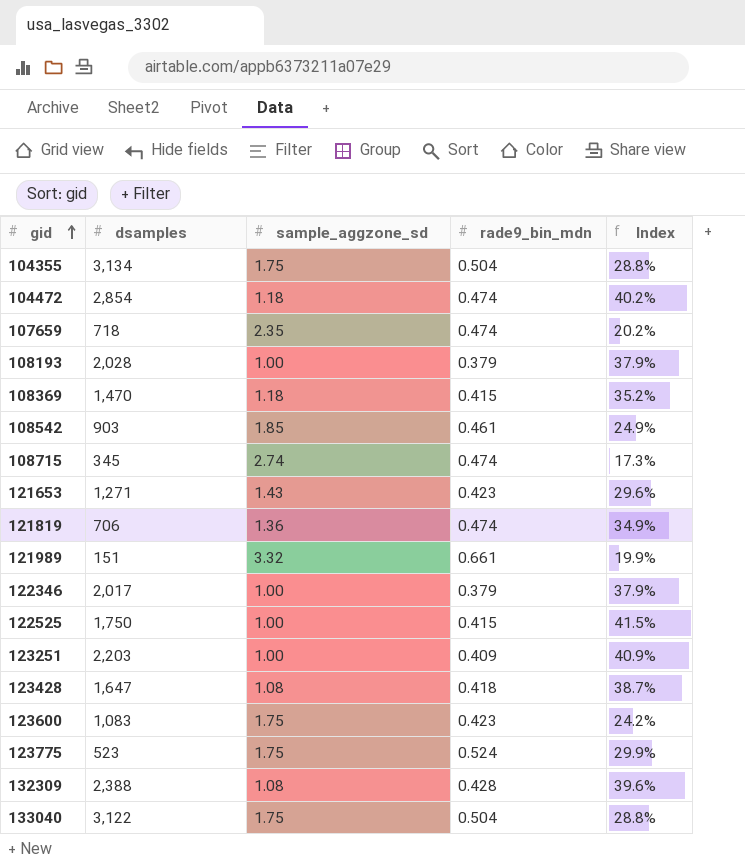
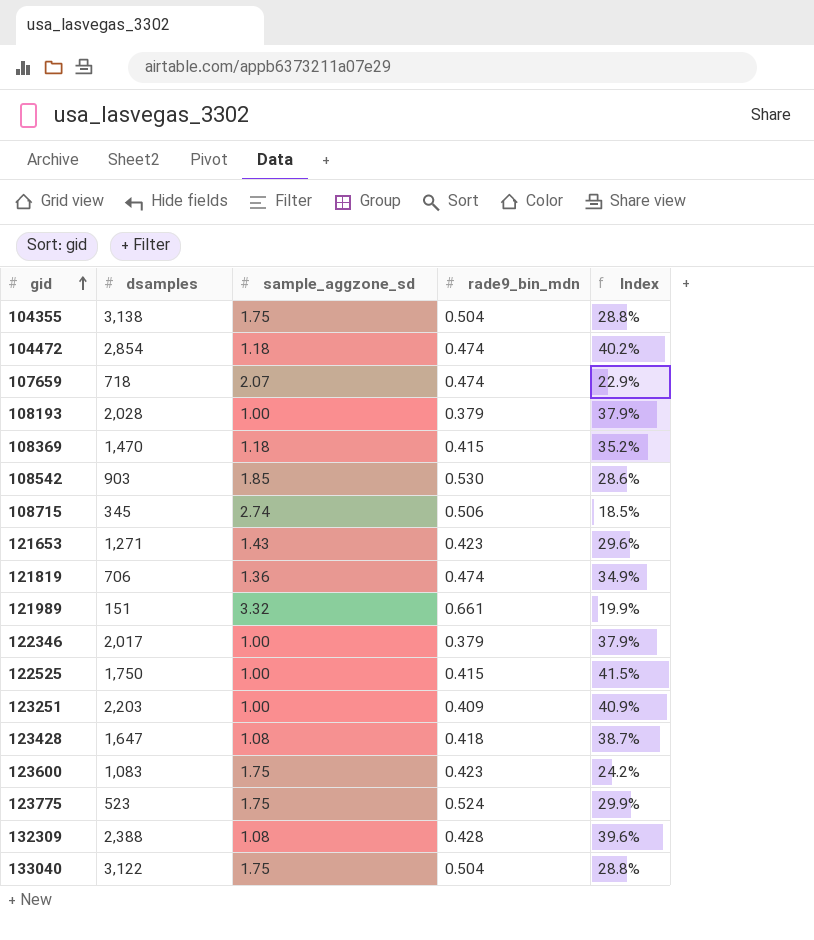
104355 | dsamples: 3,134 -> 3,138
107659 | sample_aggzone_sd: 2.35 -> 2.07
107659 | Index: 20.2% -> 22.9%
108542 | rade9_bin_mdn: 0.461 -> 0.530
108542 | Index: 24.9% -> 28.6%
108715 | rade9_bin_mdn: 0.474 -> 0.506
108715 | Index: 17.3% -> 18.5%

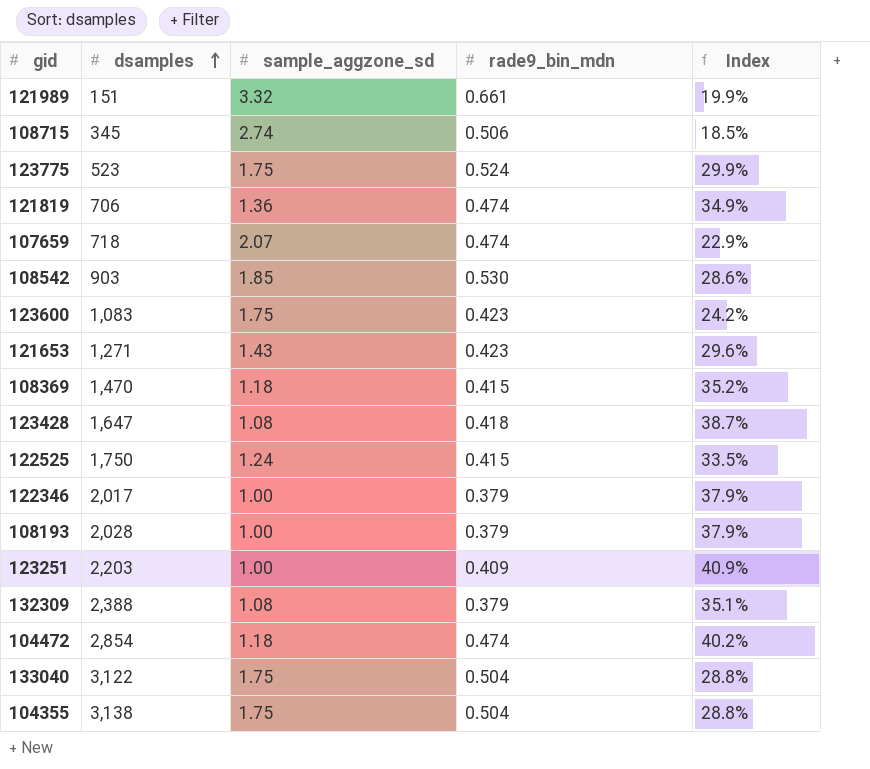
row order: gid ascending -> dsamples ascending
122525 | sample_aggzone_sd: 1.00 -> 1.24
122525 | Index: 41.5% -> 33.5%
132309 | rade9_bin_mdn: 0.428 -> 0.379
132309 | Index: 39.6% -> 35.1%

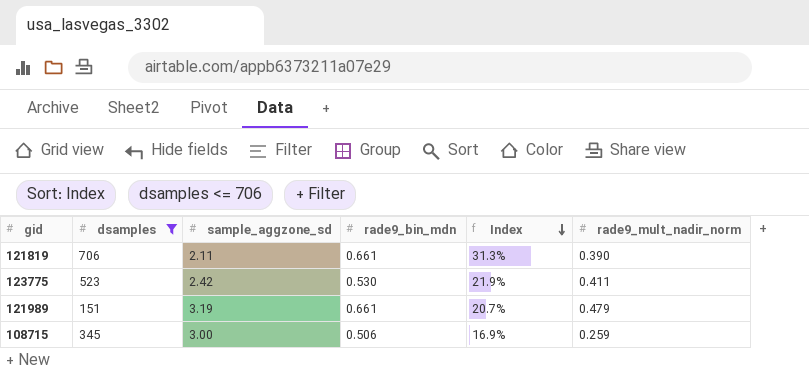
filter: none -> dsamples <= 706
row order: dsamples ascending -> Index descending
column rade9_mult_nadir_norm | position: none -> 6
121819 | sample_aggzone_sd: 1.36 -> 2.11
121819 | rade9_bin_mdn: 0.474 -> 0.661
121819 | Index: 34.9% -> 31.3%
123775 | sample_aggzone_sd: 1.75 -> 2.42
123775 | rade9_bin_mdn: 0.524 -> 0.530
123775 | Index: 29.9% -> 21.9%
121989 | sample_aggzone_sd: 3.32 -> 3.19
121989 | Index: 19.9% -> 20.7%
108715 | sample_aggzone_sd: 2.74 -> 3.00
108715 | Index: 18.5% -> 16.9%

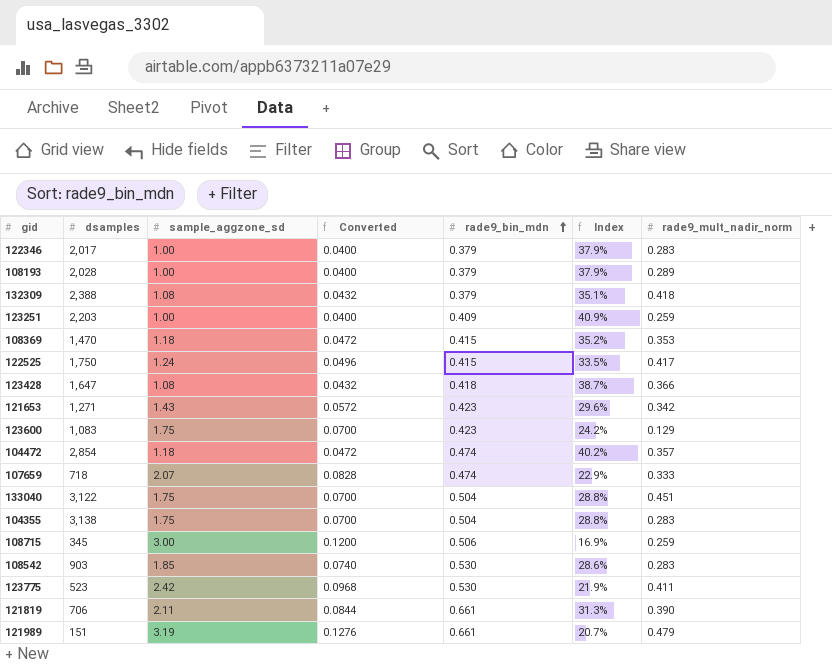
filter: dsamples <= 706 -> none
row order: Index descending -> rade9_bin_mdn ascending
column Converted | formula: none -> [sample_aggzone_sd] * 0.04

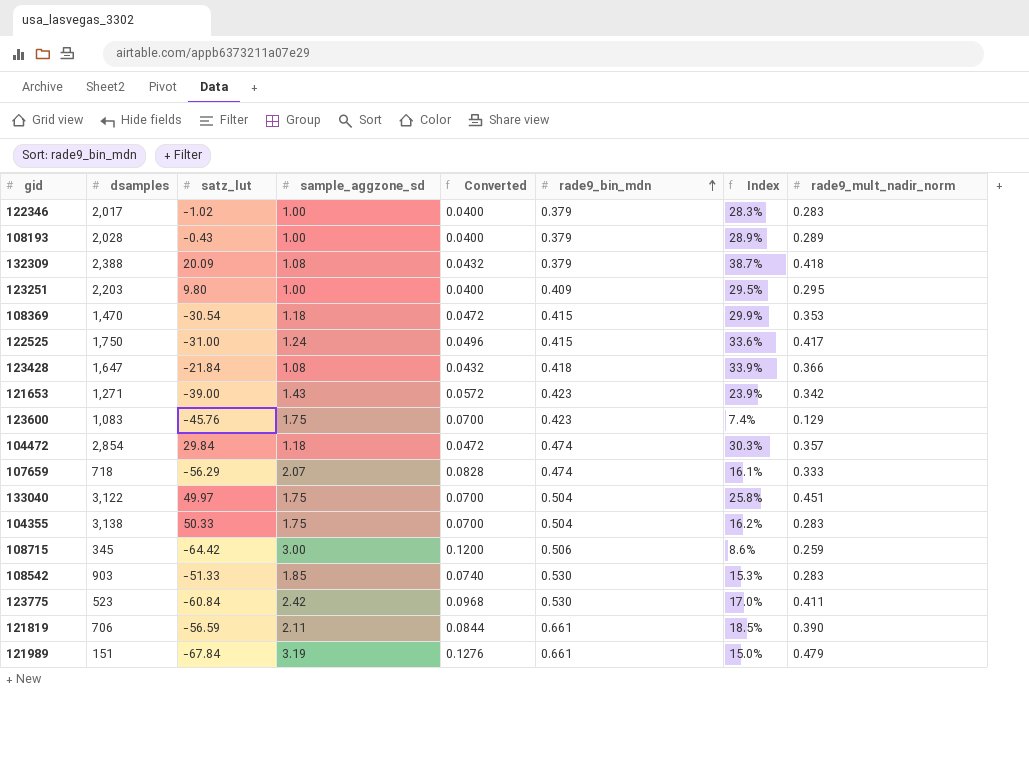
column satz_lut | position: none -> 3
column Index | formula: [rade9_bin_mdn] / [sample_aggzone_sd] -> [rade9_mult_nadir_norm] / [sample_aggzone_sd]
123251 | rade9_mult_nadir_norm: 0.259 -> 0.295

